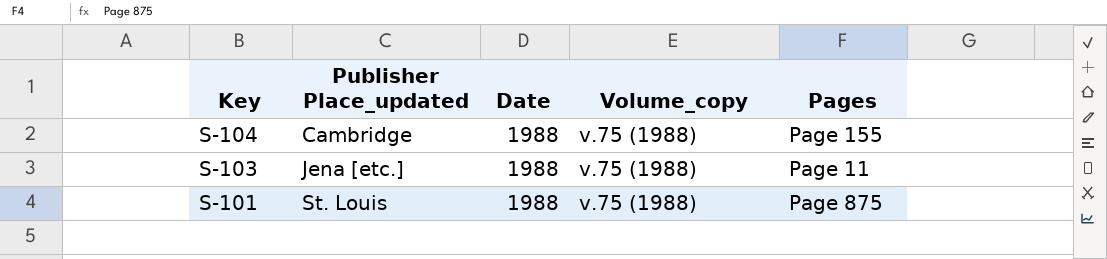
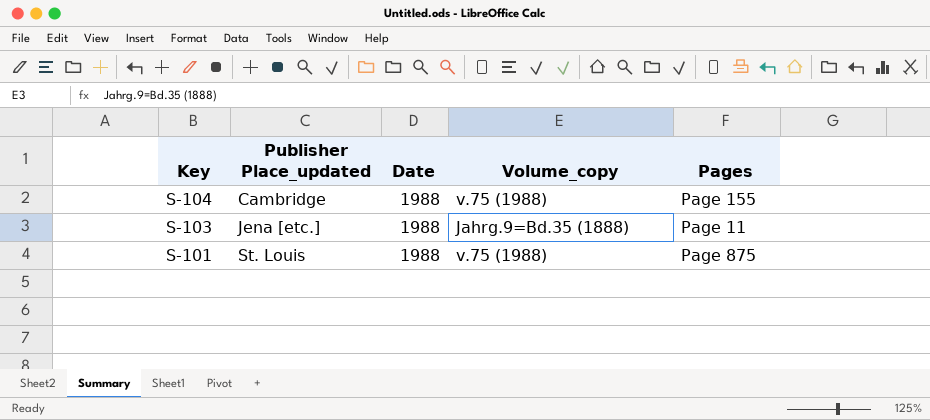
S-103 | Volume_copy: v.75 (1988) -> Jahrg.9=Bd.35 (1888)

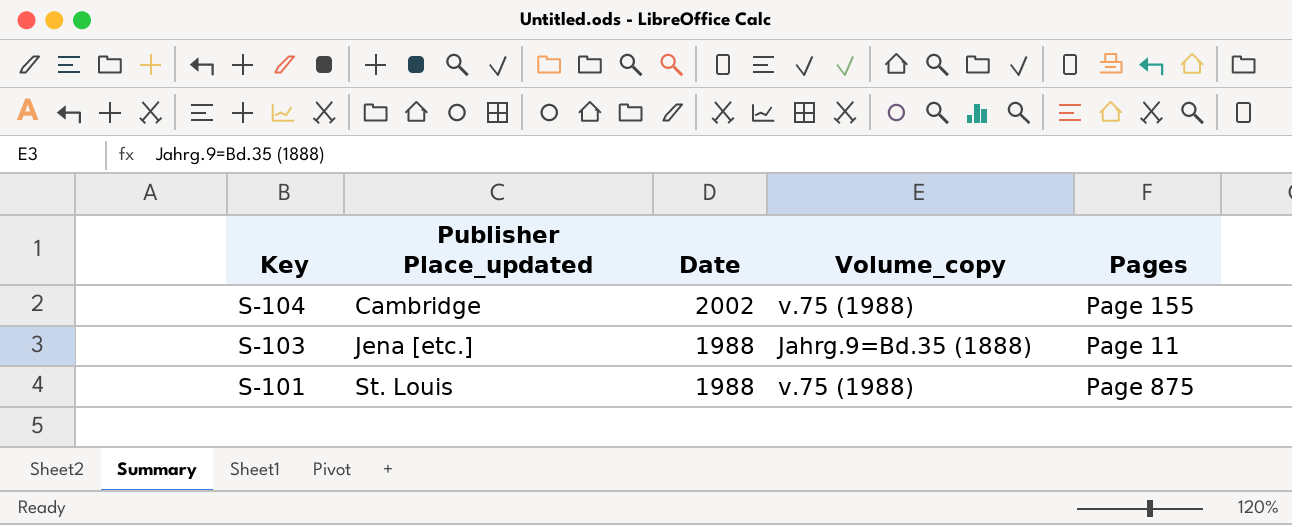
S-104 | Date: 1988 -> 2002

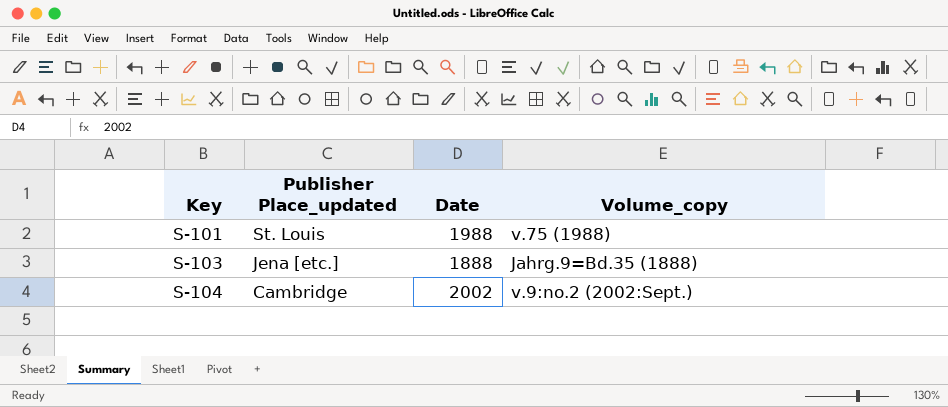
row order: Key descending -> Key ascending
column Pages | position: 5 -> none
S-103 | Date: 1988 -> 1888
S-104 | Volume_copy: v.75 (1988) -> v.9:no.2 (2002:Sept.)

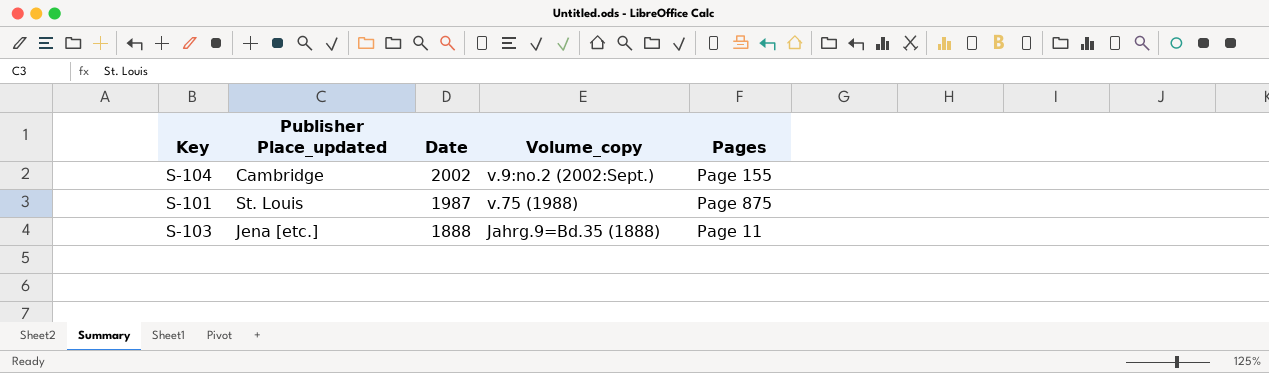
row order: Key ascending -> Date descending
column Pages | position: none -> 5
S-101 | Date: 1988 -> 1987

